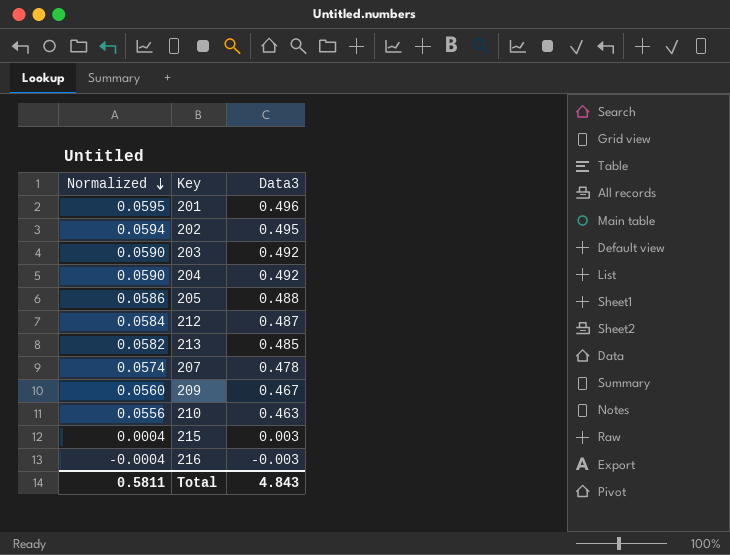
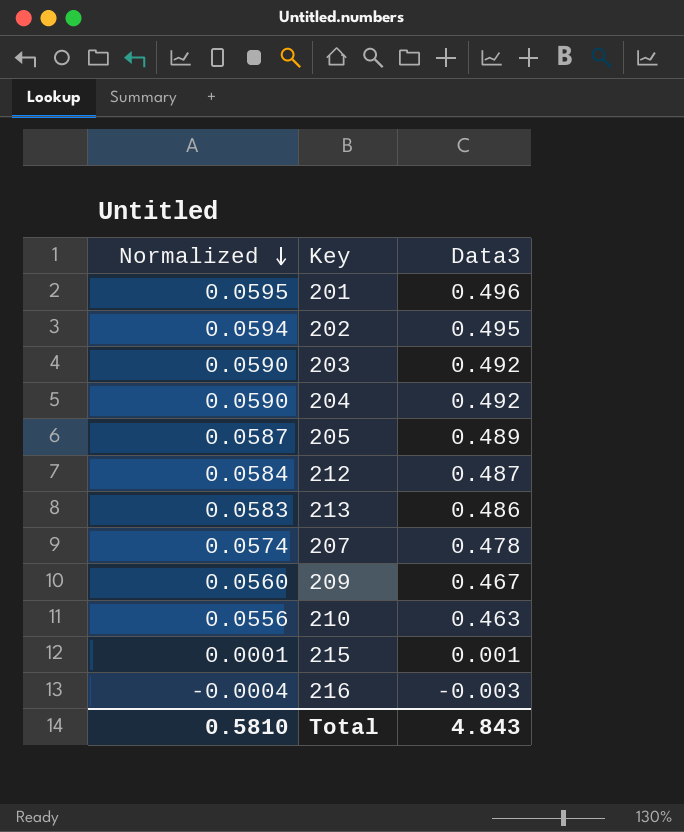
205 | Normalized: 0.0586 -> 0.0587
205 | Data3: 0.488 -> 0.489
213 | Normalized: 0.0582 -> 0.0583
213 | Data3: 0.485 -> 0.486
215 | Normalized: 0.0004 -> 0.0001
215 | Data3: 0.003 -> 0.001
Total | Normalized: 0.5811 -> 0.5810

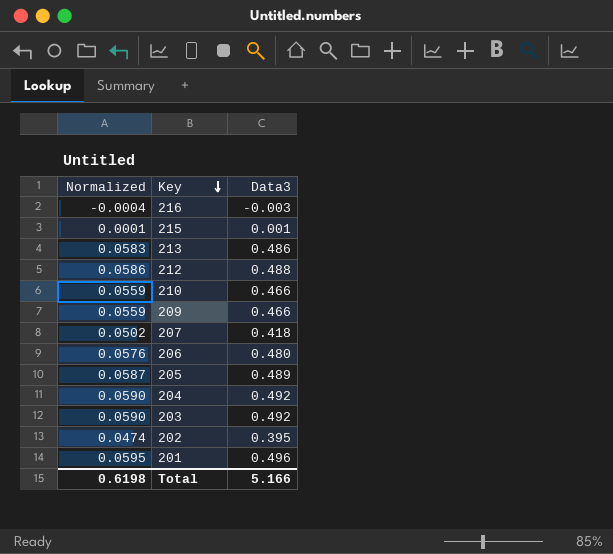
row order: Normalized descending -> Key descending
212 | Normalized: 0.0584 -> 0.0586
212 | Data3: 0.487 -> 0.488
210 | Normalized: 0.0556 -> 0.0559
210 | Data3: 0.463 -> 0.466
209 | Normalized: 0.0560 -> 0.0559
209 | Data3: 0.467 -> 0.466
207 | Normalized: 0.0574 -> 0.0502
207 | Data3: 0.478 -> 0.418
row 206: none -> 0.0576 | 0.480
202 | Normalized: 0.0594 -> 0.0474
202 | Data3: 0.495 -> 0.395
Total | Normalized: 0.5810 -> 0.6198
Total | Data3: 4.843 -> 5.166

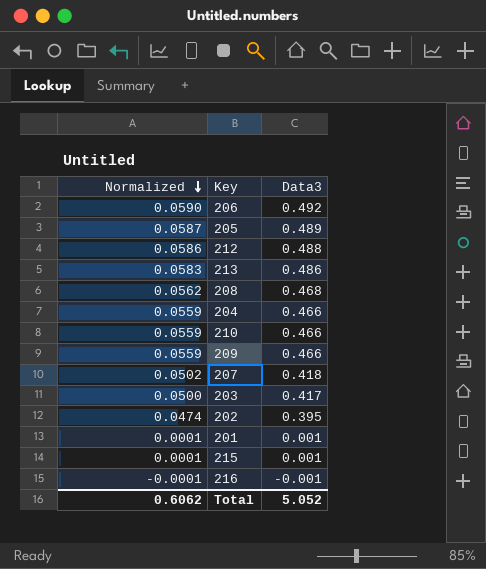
row order: Key descending -> Normalized descending
206 | Normalized: 0.0576 -> 0.0590
206 | Data3: 0.480 -> 0.492
row 208: none -> 0.0562 | 0.468
204 | Normalized: 0.0590 -> 0.0559
204 | Data3: 0.492 -> 0.466
203 | Normalized: 0.0590 -> 0.0500
203 | Data3: 0.492 -> 0.417
201 | Normalized: 0.0595 -> 0.0001
201 | Data3: 0.496 -> 0.001
216 | Normalized: -0.0004 -> -0.0001
216 | Data3: -0.003 -> -0.001
Total | Normalized: 0.6198 -> 0.6062
Total | Data3: 5.166 -> 5.052

